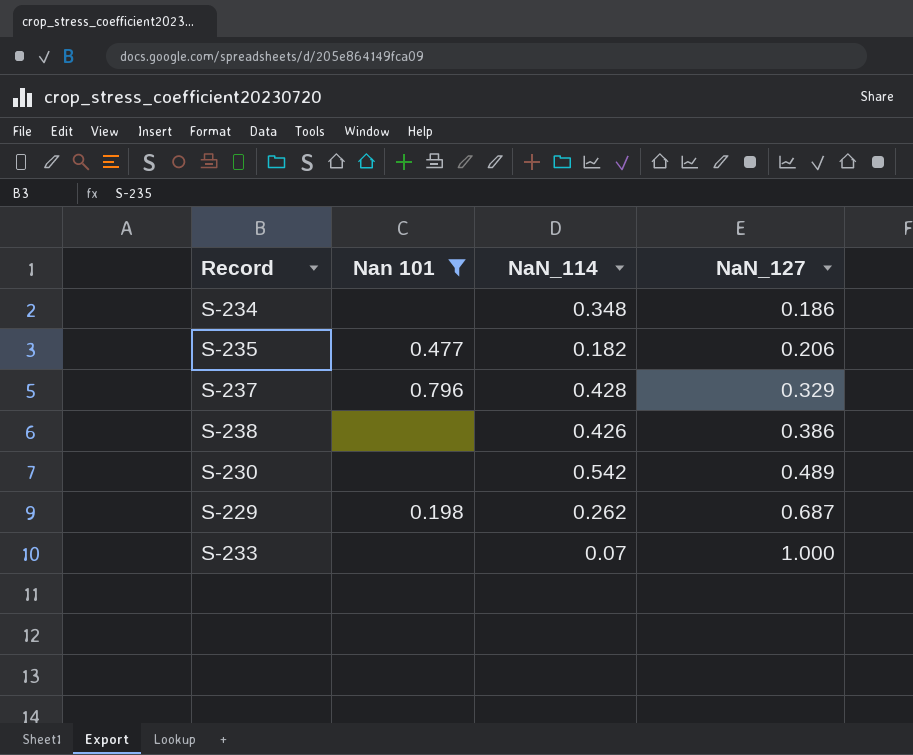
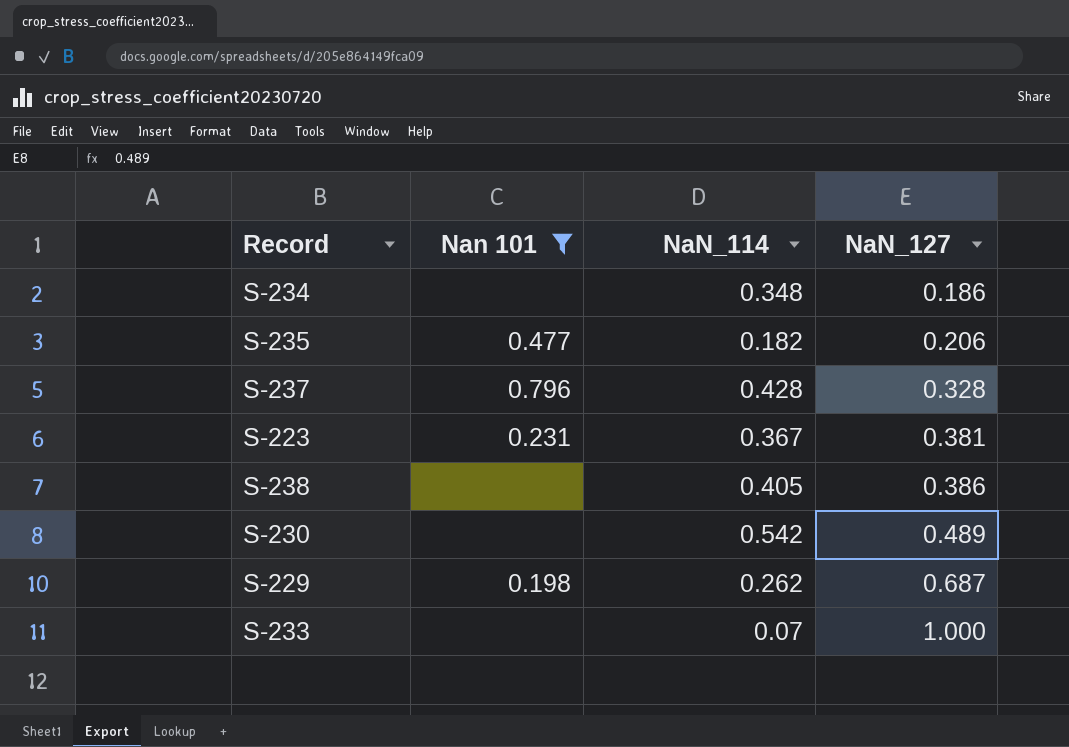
S-237 | NaN_127: 0.329 -> 0.328
row S-223: none -> 0.231 | 0.367 | 0.381
S-238 | NaN_114: 0.426 -> 0.405

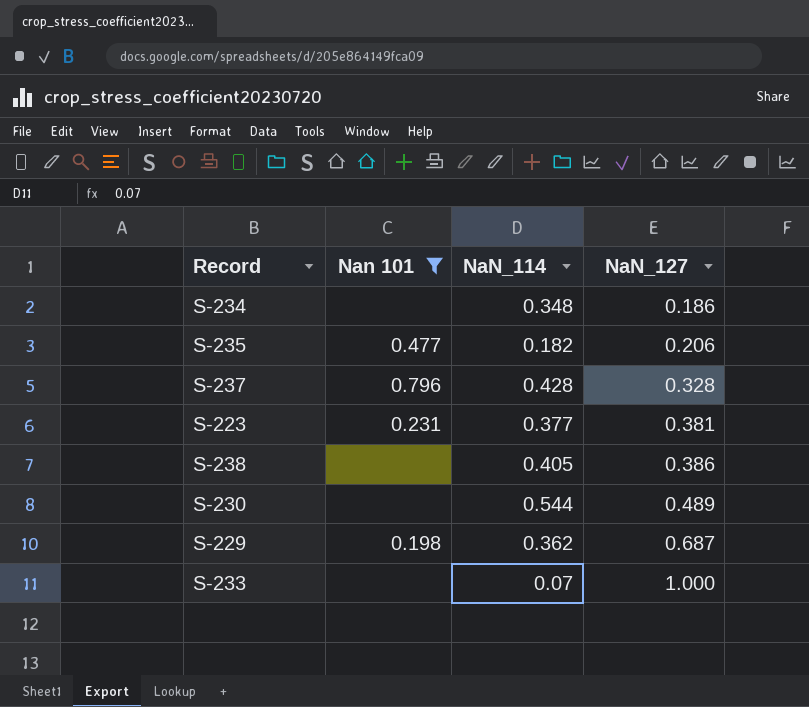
S-223 | NaN_114: 0.367 -> 0.377
S-230 | NaN_114: 0.542 -> 0.544
S-229 | NaN_114: 0.262 -> 0.362

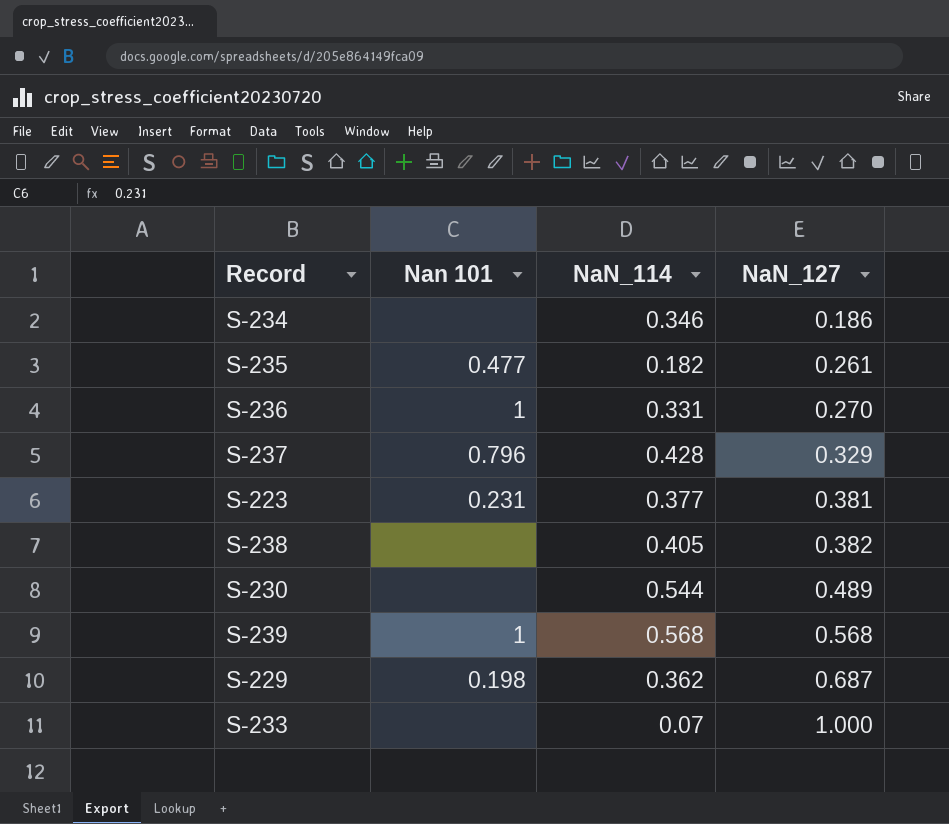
filter: Nan 101 != 1 -> none
S-234 | NaN_114: 0.348 -> 0.346
S-235 | NaN_127: 0.206 -> 0.261
S-237 | NaN_127: 0.328 -> 0.329
S-238 | NaN_127: 0.386 -> 0.382

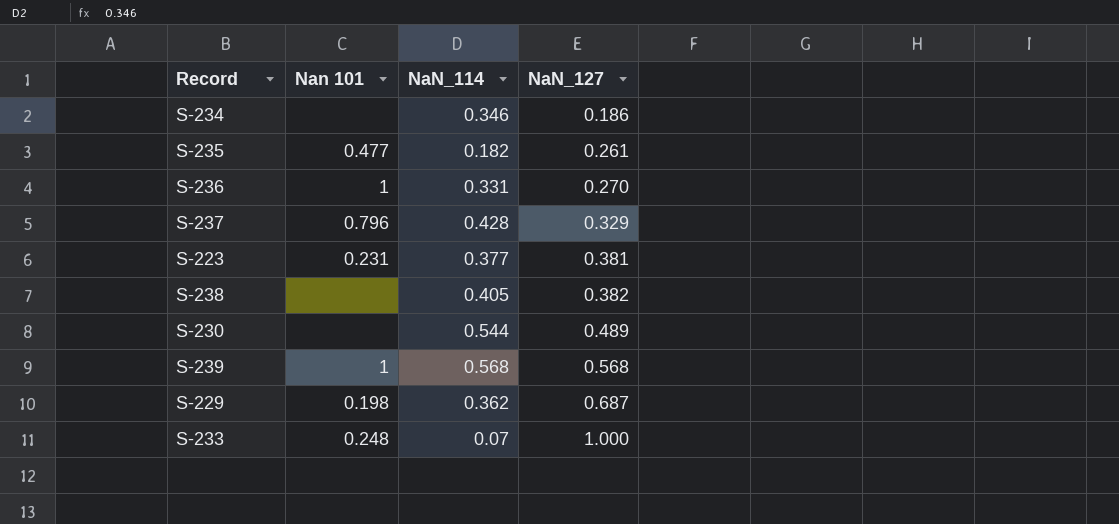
S-233 | Nan 101: none -> 0.248

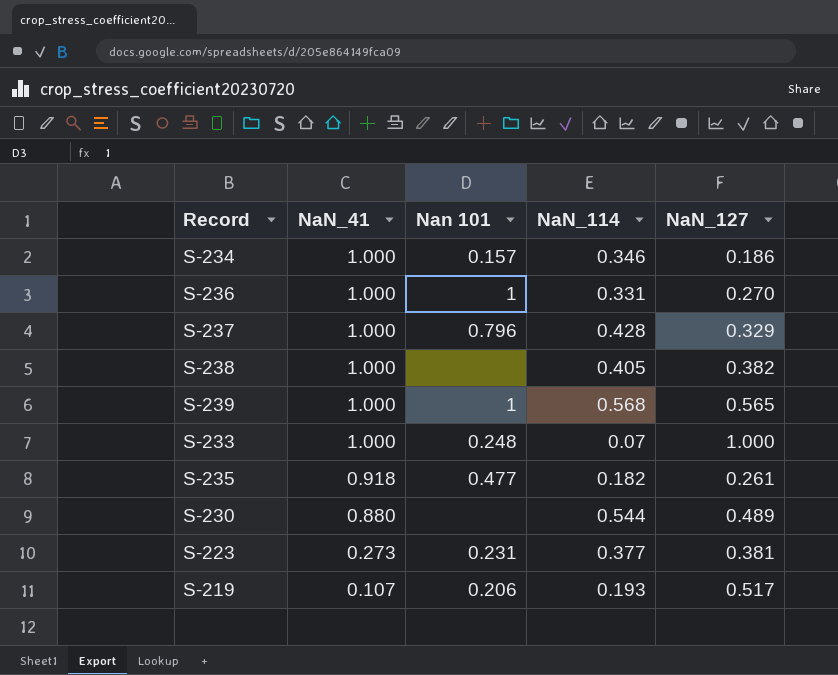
row order: NaN_127 ascending -> NaN_41 descending
column NaN_41 | position: none -> 2
row S-229: 0.198 | 0.362 | 0.687 -> none
S-234 | Nan 101: none -> 0.157
S-239 | NaN_127: 0.568 -> 0.565
row S-219: none -> 0.107 | 0.206 | 0.193 | 0.517

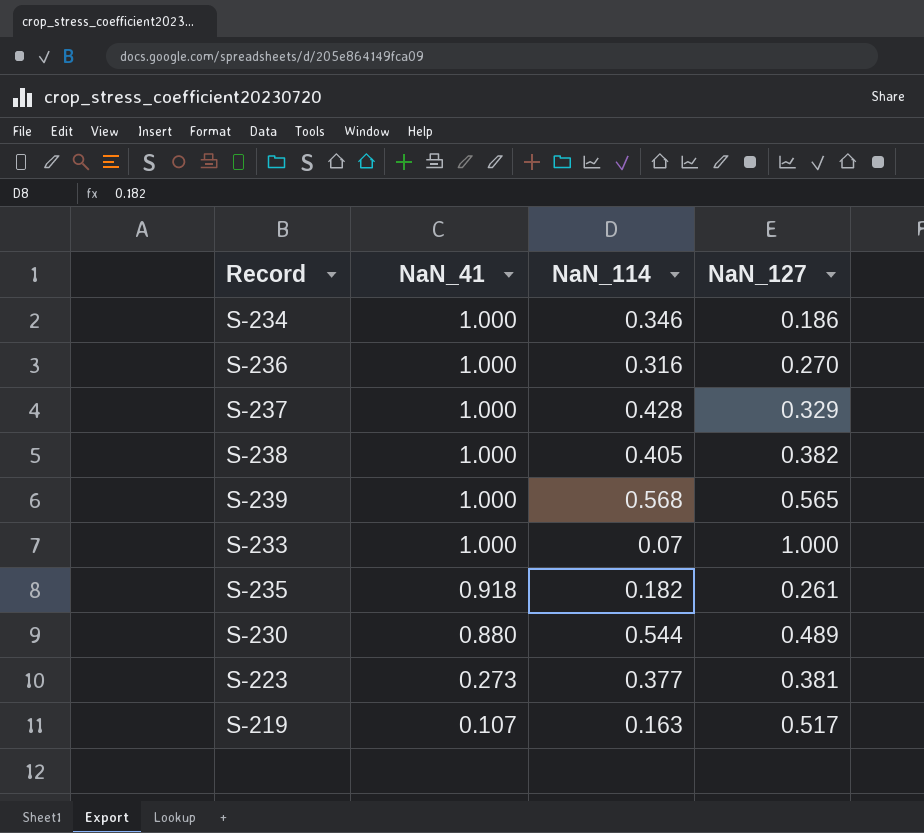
column Nan 101 | position: 3 -> none
S-236 | NaN_114: 0.331 -> 0.316
S-219 | NaN_114: 0.193 -> 0.163

